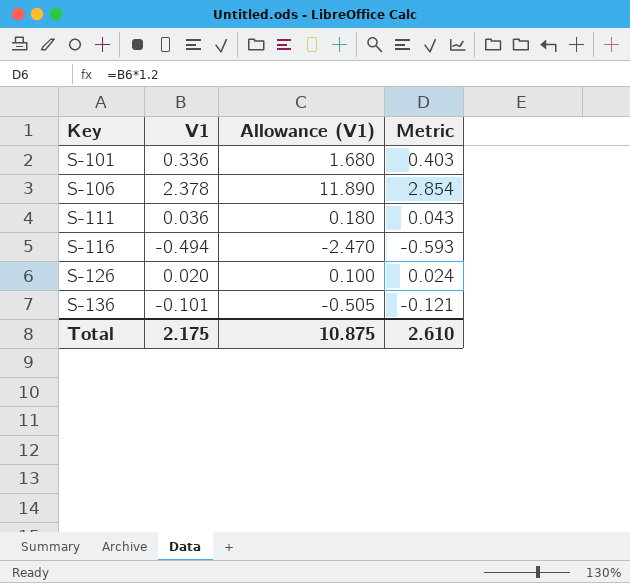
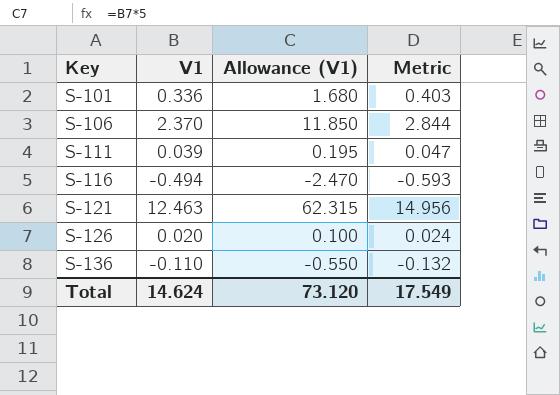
S-106 | V1: 2.378 -> 2.370
S-106 | Allowance (V1): 11.890 -> 11.850
S-106 | Metric: 2.854 -> 2.844
S-111 | V1: 0.036 -> 0.039
S-111 | Allowance (V1): 0.180 -> 0.195
S-111 | Metric: 0.043 -> 0.047
row S-121: none -> 12.463 | 62.315 | 14.956
S-136 | V1: -0.101 -> -0.110
S-136 | Allowance (V1): -0.505 -> -0.550
S-136 | Metric: -0.121 -> -0.132
Total | V1: 2.175 -> 14.624
Total | Allowance (V1): 10.875 -> 73.120
Total | Metric: 2.610 -> 17.549

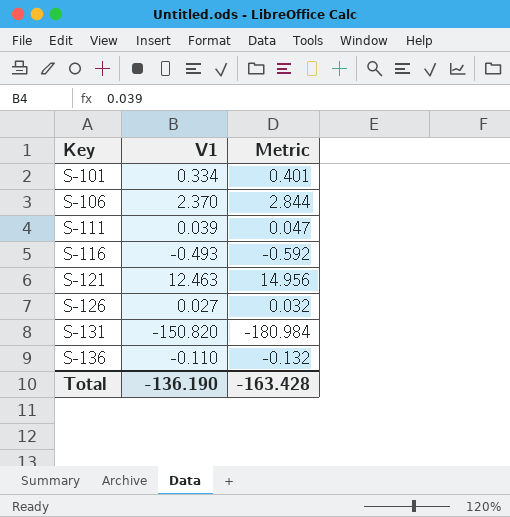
column Allowance (V1) | formula: [V1] * 5 -> none
S-101 | V1: 0.336 -> 0.334
S-101 | Metric: 0.403 -> 0.401
S-116 | V1: -0.494 -> -0.493
S-116 | Metric: -0.593 -> -0.592
S-126 | V1: 0.020 -> 0.027
S-126 | Metric: 0.024 -> 0.032
row S-131: none -> -150.820 | -180.984
Total | V1: 14.624 -> -136.190
Total | Metric: 17.549 -> -163.428

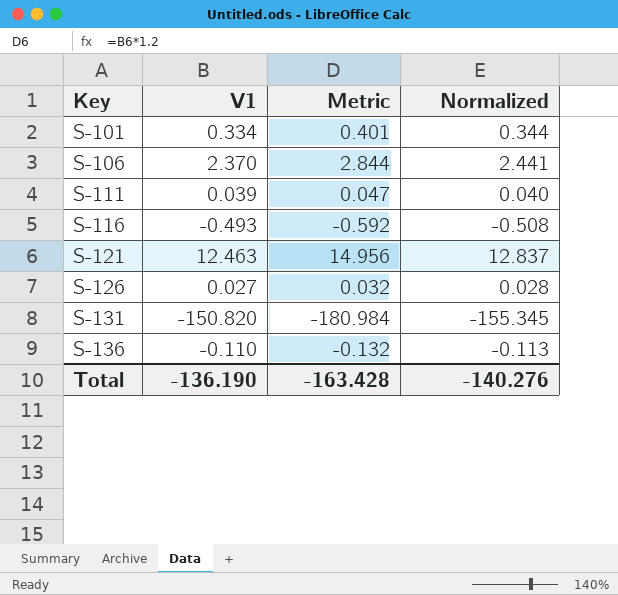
column Normalized | formula: none -> [V1] * 1.03

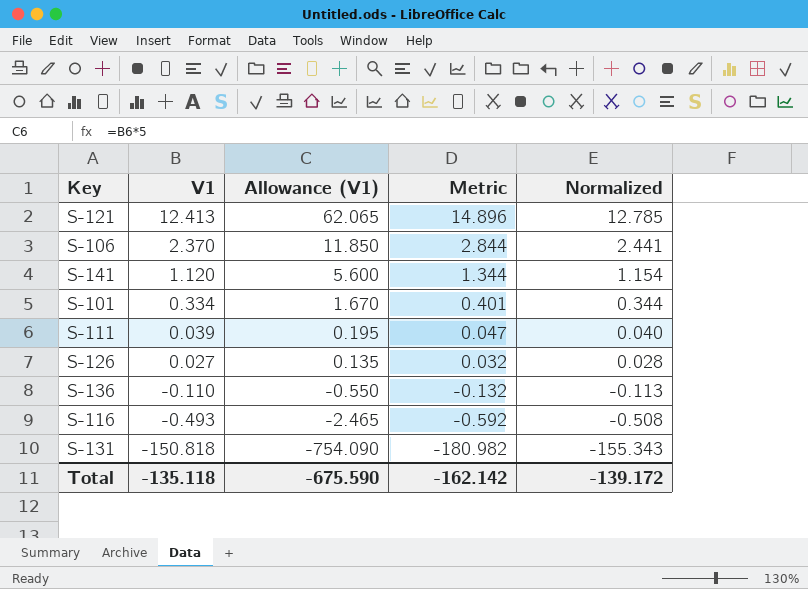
row order: Key ascending -> V1 descending
column Allowance (V1) | formula: none -> [V1] * 5
S-121 | V1: 12.463 -> 12.413
S-121 | Metric: 14.956 -> 14.896
S-121 | Normalized: 12.837 -> 12.785
row S-141: none -> 1.120 | 5.600 | 1.344 | 1.154
S-131 | V1: -150.820 -> -150.818
S-131 | Metric: -180.984 -> -180.982
S-131 | Normalized: -155.345 -> -155.343
Total | V1: -136.190 -> -135.118
Total | Metric: -163.428 -> -162.142
Total | Normalized: -140.276 -> -139.172

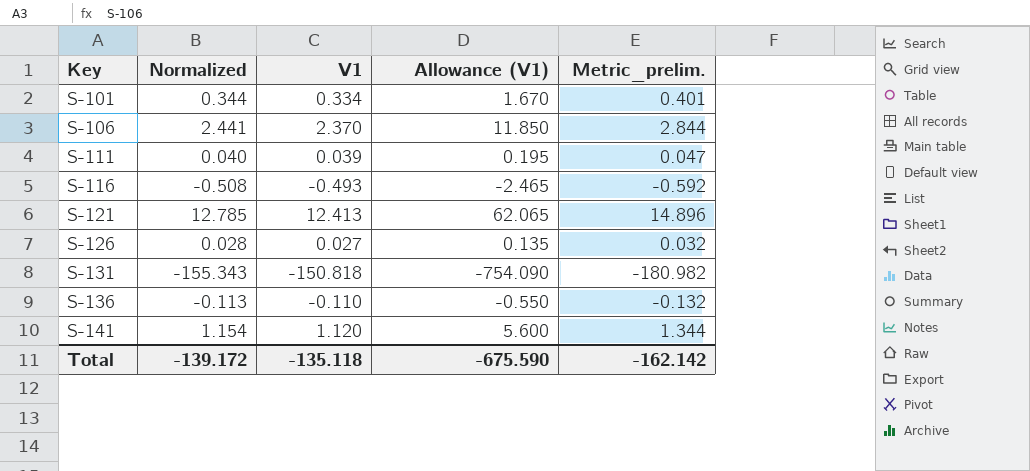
row order: V1 descending -> Key ascending
column Normalized | position: 5 -> 2
column name: Metric -> Metric_prelim.

